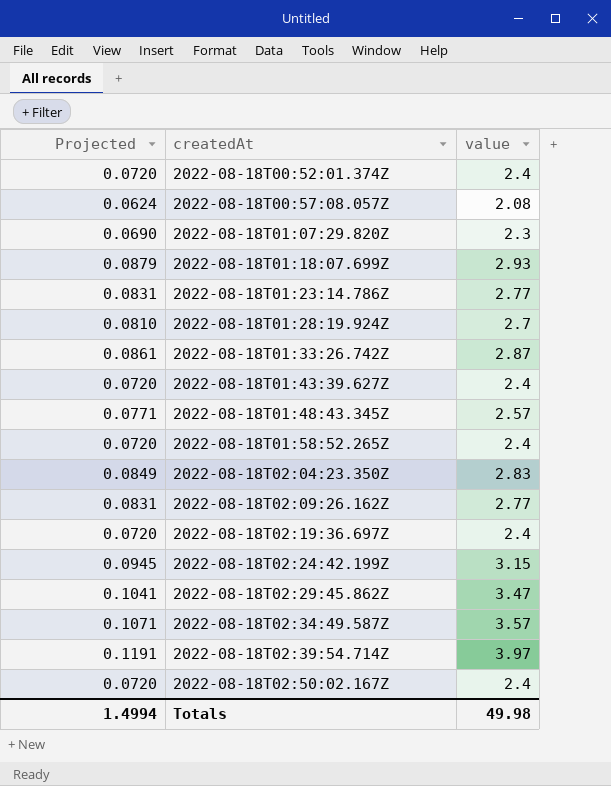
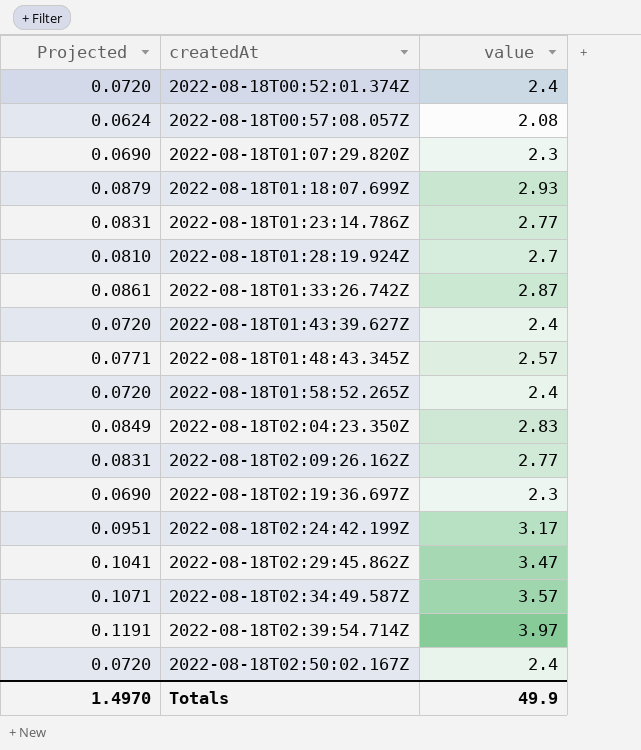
2022-08-18T02:19:36.697Z | Projected: 0.0720 -> 0.0690
2022-08-18T02:19:36.697Z | value: 2.4 -> 2.3
2022-08-18T02:24:42.199Z | Projected: 0.0945 -> 0.0951
2022-08-18T02:24:42.199Z | value: 3.15 -> 3.17
Totals | Projected: 1.4994 -> 1.4970
Totals | value: 49.98 -> 49.9

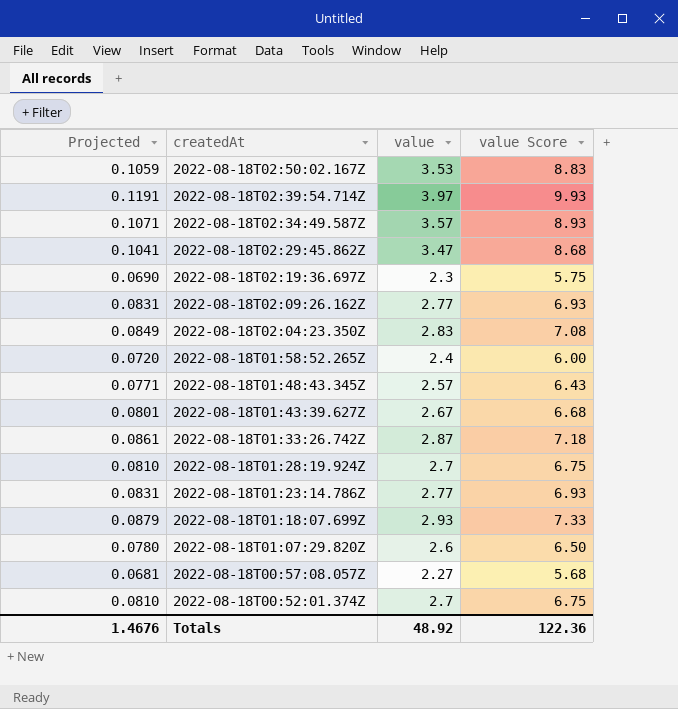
row order: createdAt ascending -> createdAt descending
column value Score | formula: none -> [value] * 2.5
row 2022-08-18T02:24:42.199Z: 0.0951 | 3.17 -> none
2022-08-18T02:50:02.167Z | Projected: 0.0720 -> 0.1059
2022-08-18T02:50:02.167Z | value: 2.4 -> 3.53
2022-08-18T01:43:39.627Z | Projected: 0.0720 -> 0.0801
2022-08-18T01:43:39.627Z | value: 2.4 -> 2.67
2022-08-18T01:07:29.820Z | Projected: 0.0690 -> 0.0780
2022-08-18T01:07:29.820Z | value: 2.3 -> 2.6
2022-08-18T00:57:08.057Z | Projected: 0.0624 -> 0.0681
2022-08-18T00:57:08.057Z | value: 2.08 -> 2.27
2022-08-18T00:52:01.374Z | Projected: 0.0720 -> 0.0810
2022-08-18T00:52:01.374Z | value: 2.4 -> 2.7
Totals | Projected: 1.4970 -> 1.4676
Totals | value: 49.9 -> 48.92

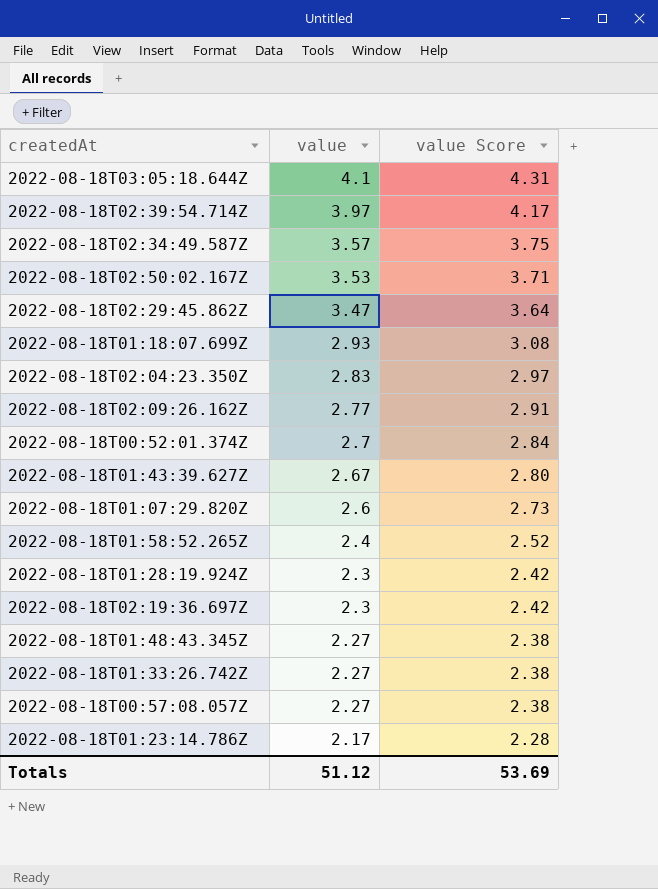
row order: createdAt descending -> value descending
column Projected | formula: [value] * 0.03 -> none
column value Score | formula: [value] * 2.5 -> [value] * 1.05
row 2022-08-18T03:05:18.644Z: none -> 4.1 | 4.31
2022-08-18T01:28:19.924Z | value: 2.7 -> 2.3
2022-08-18T01:48:43.345Z | value: 2.57 -> 2.27
2022-08-18T01:33:26.742Z | value: 2.87 -> 2.27
2022-08-18T01:23:14.786Z | value: 2.77 -> 2.17
Totals | value: 48.92 -> 51.12
Totals | value Score: 122.36 -> 53.69

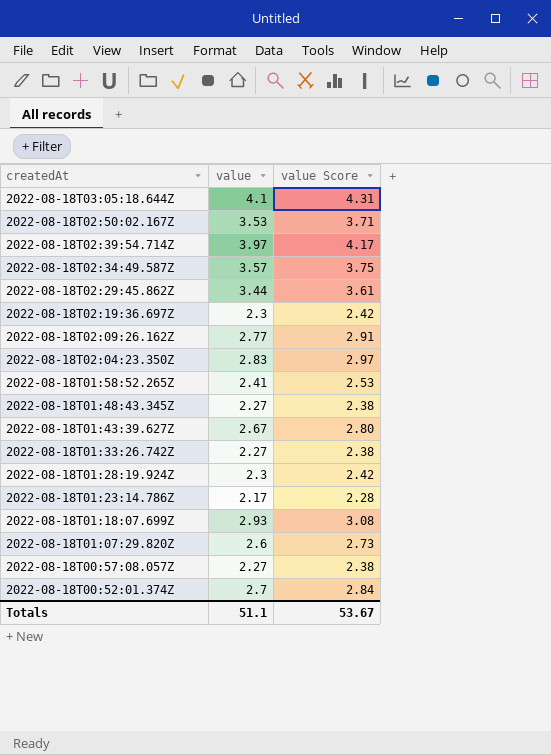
row order: value descending -> createdAt descending
2022-08-18T02:29:45.862Z | value: 3.47 -> 3.44
2022-08-18T02:29:45.862Z | value Score: 3.64 -> 3.61
2022-08-18T01:58:52.265Z | value: 2.4 -> 2.41
2022-08-18T01:58:52.265Z | value Score: 2.52 -> 2.53
Totals | value: 51.12 -> 51.1
Totals | value Score: 53.69 -> 53.67

